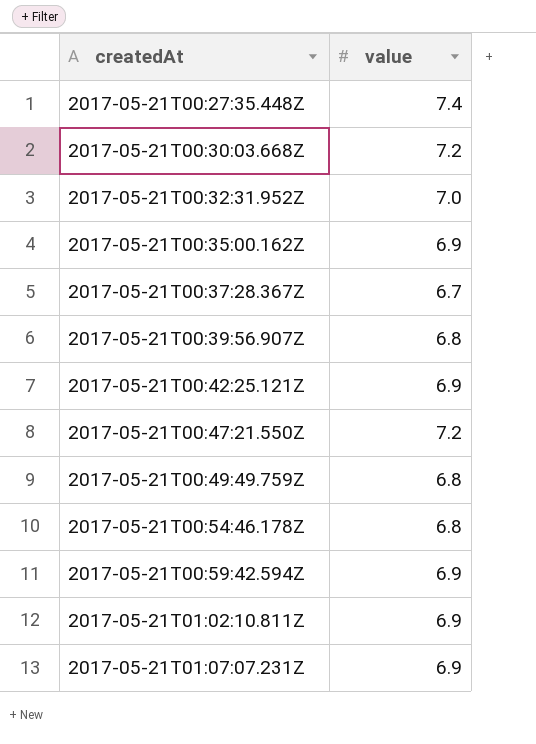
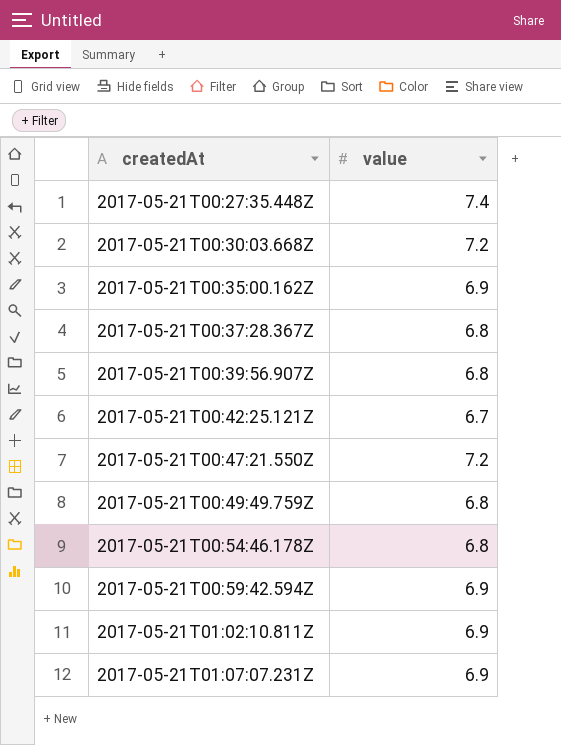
row 2017-05-21T00:32:31.952Z: 7.0 -> none
2017-05-21T00:37:28.367Z | value: 6.7 -> 6.8
2017-05-21T00:42:25.121Z | value: 6.9 -> 6.7

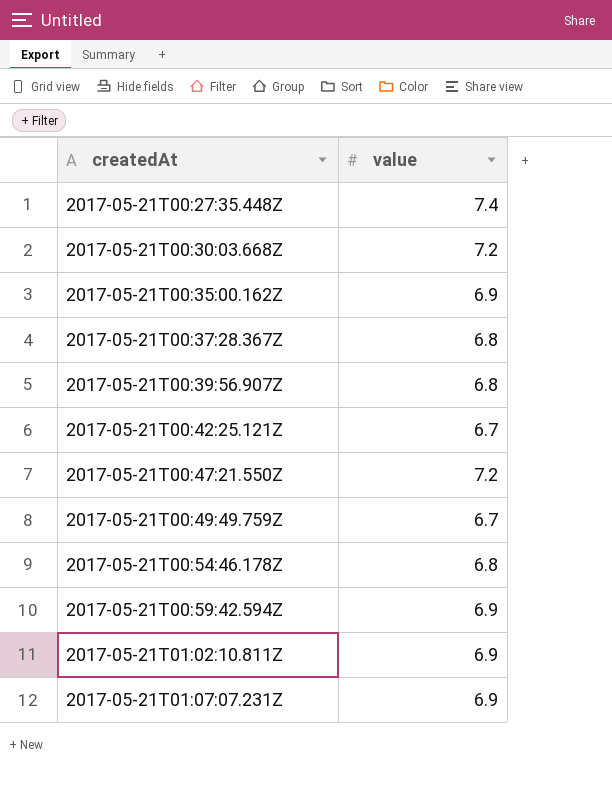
2017-05-21T00:49:49.759Z | value: 6.8 -> 6.7

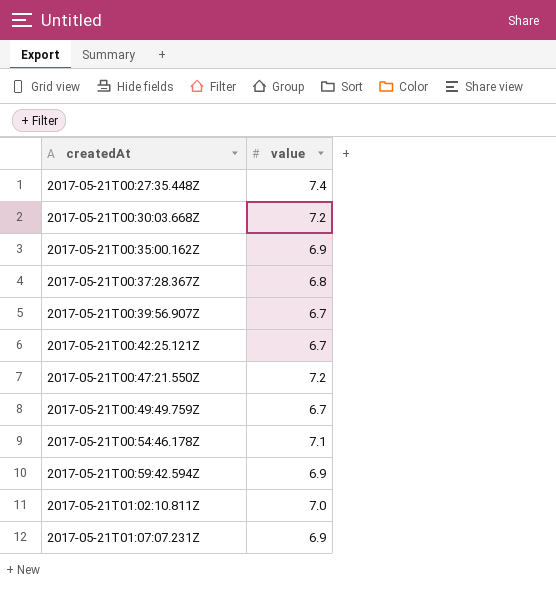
2017-05-21T00:39:56.907Z | value: 6.8 -> 6.7
2017-05-21T00:54:46.178Z | value: 6.8 -> 7.1
2017-05-21T01:02:10.811Z | value: 6.9 -> 7.0

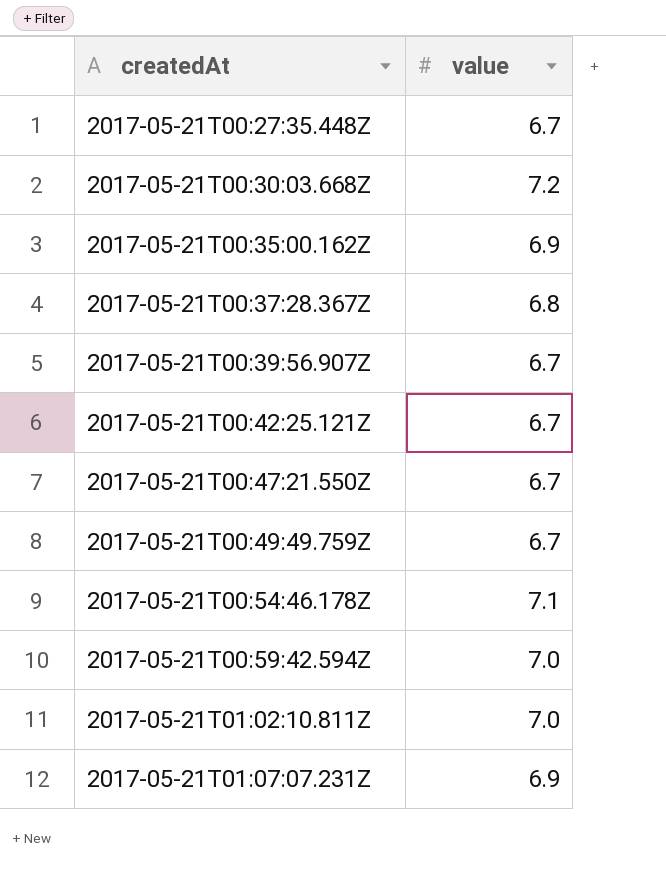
2017-05-21T00:27:35.448Z | value: 7.4 -> 6.7
2017-05-21T00:47:21.550Z | value: 7.2 -> 6.7
2017-05-21T00:59:42.594Z | value: 6.9 -> 7.0

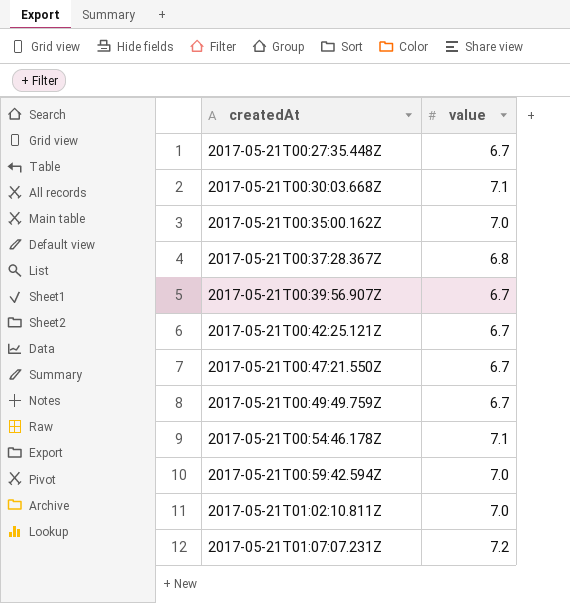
2017-05-21T00:30:03.668Z | value: 7.2 -> 7.1
2017-05-21T00:35:00.162Z | value: 6.9 -> 7.0
2017-05-21T01:07:07.231Z | value: 6.9 -> 7.2

